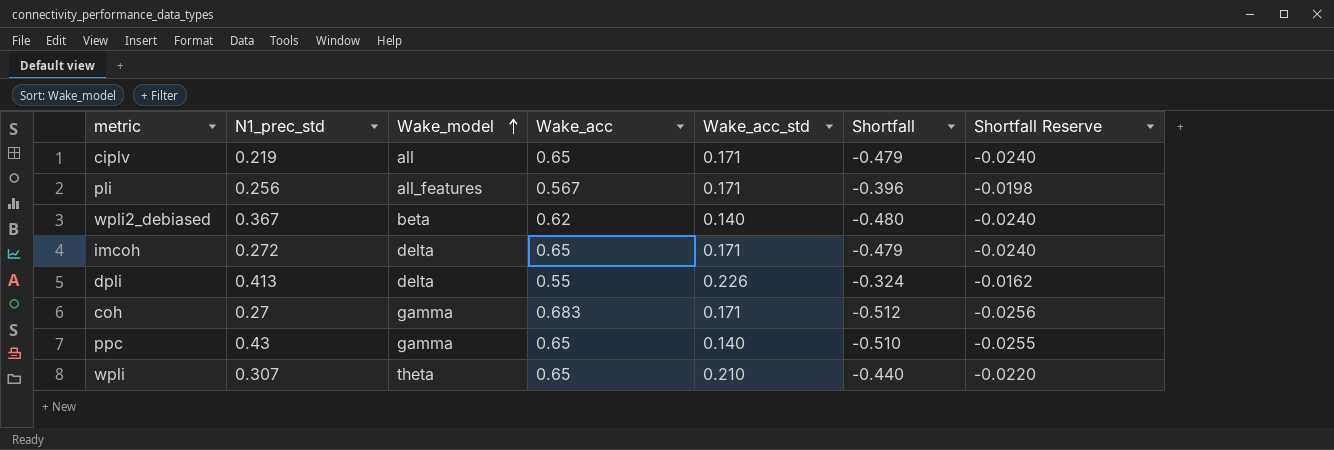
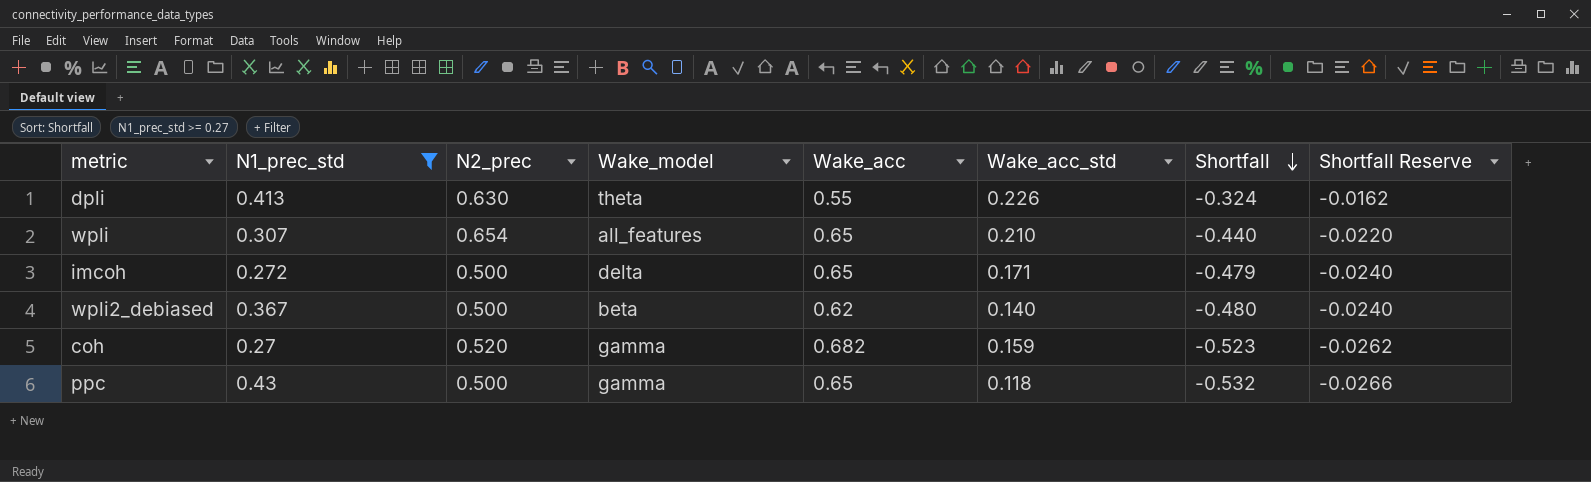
filter: none -> N1_prec_std >= 0.27
row order: Wake_model ascending -> Shortfall descending
column N2_prec | position: none -> 3
dpli | Wake_model: delta -> theta
wpli | Wake_model: theta -> all_features
coh | Wake_acc: 0.683 -> 0.682
coh | Wake_acc_std: 0.171 -> 0.159
coh | Shortfall: -0.512 -> -0.523
coh | Shortfall Reserve: -0.0256 -> -0.0262
ppc | Wake_acc_std: 0.140 -> 0.118
ppc | Shortfall: -0.510 -> -0.532
ppc | Shortfall Reserve: -0.0255 -> -0.0266

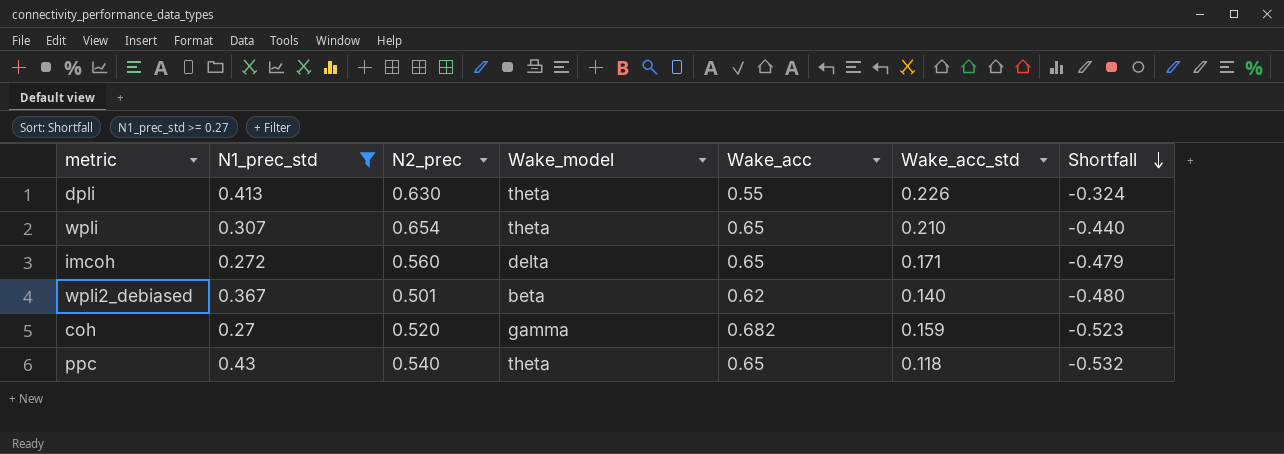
column Shortfall Reserve | formula: [Shortfall] * 0.05 -> none
wpli | Wake_model: all_features -> theta
imcoh | N2_prec: 0.500 -> 0.560
wpli2_debiased | N2_prec: 0.500 -> 0.501
ppc | N2_prec: 0.500 -> 0.540
ppc | Wake_model: gamma -> theta

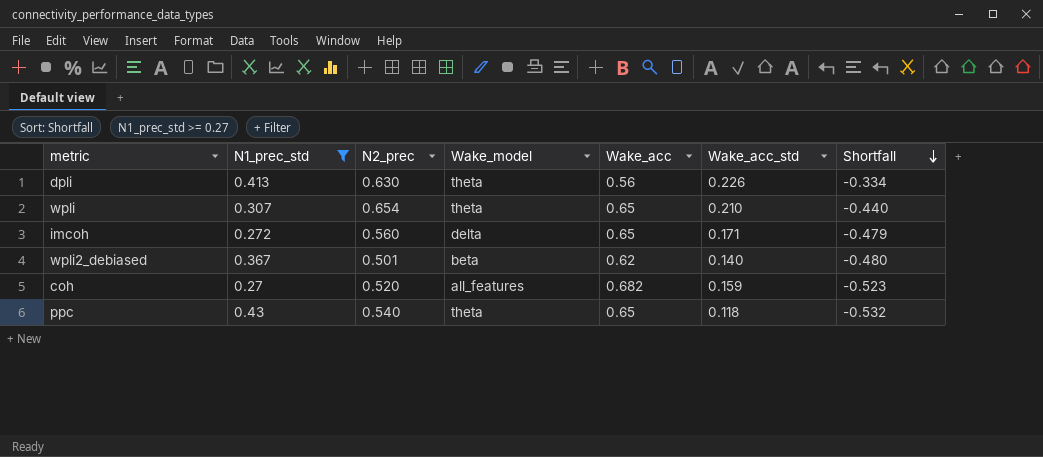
dpli | Wake_acc: 0.55 -> 0.56
dpli | Shortfall: -0.324 -> -0.334
coh | Wake_model: gamma -> all_features

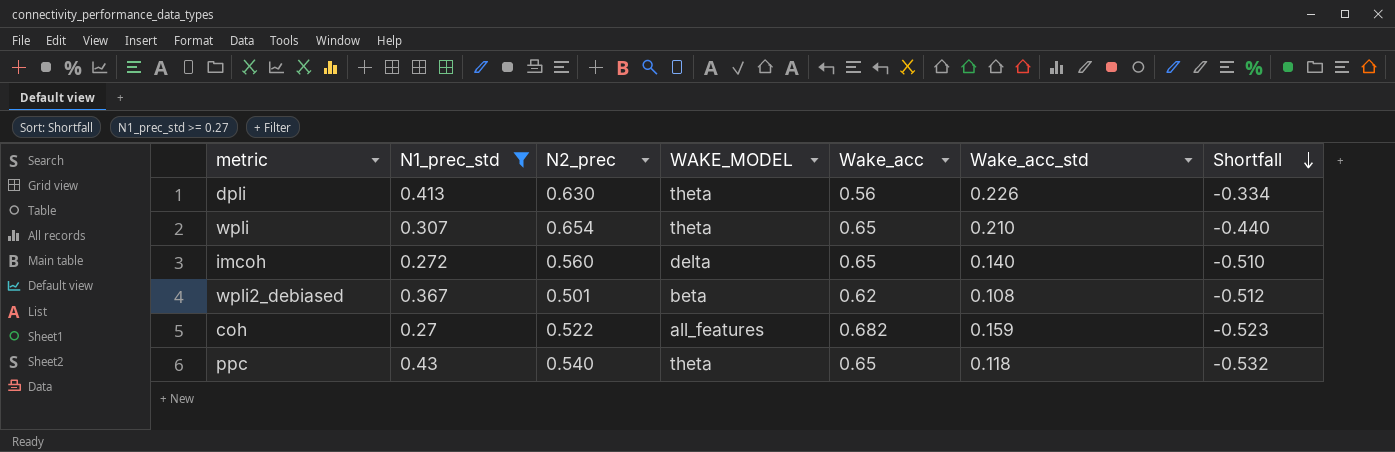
column name: Wake_model -> WAKE_MODEL
imcoh | Wake_acc_std: 0.171 -> 0.140
imcoh | Shortfall: -0.479 -> -0.510
wpli2_debiased | Wake_acc_std: 0.140 -> 0.108
wpli2_debiased | Shortfall: -0.480 -> -0.512
coh | N2_prec: 0.520 -> 0.522

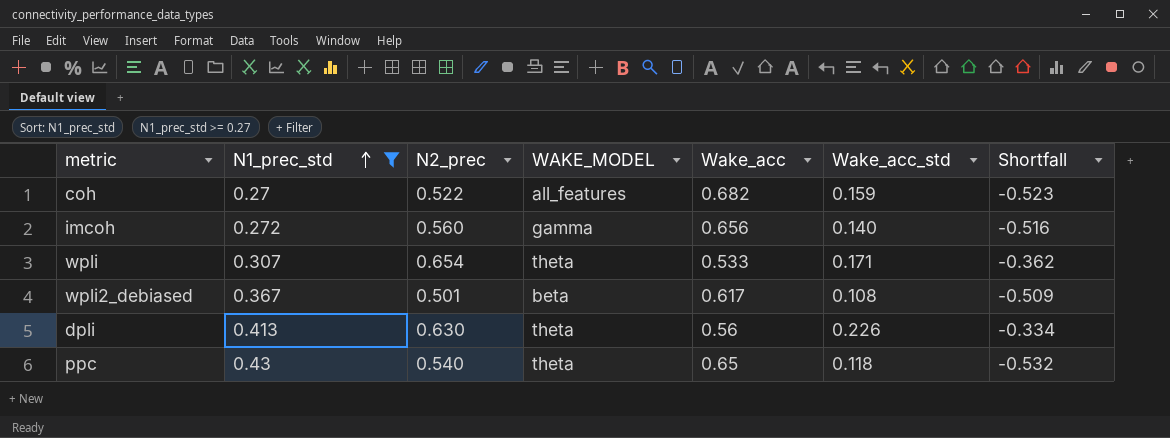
row order: Shortfall descending -> N1_prec_std ascending
imcoh | WAKE_MODEL: delta -> gamma
imcoh | Wake_acc: 0.65 -> 0.656
imcoh | Shortfall: -0.510 -> -0.516
wpli | Wake_acc: 0.65 -> 0.533
wpli | Wake_acc_std: 0.210 -> 0.171
wpli | Shortfall: -0.440 -> -0.362
wpli2_debiased | Wake_acc: 0.62 -> 0.617
wpli2_debiased | Shortfall: -0.512 -> -0.509

